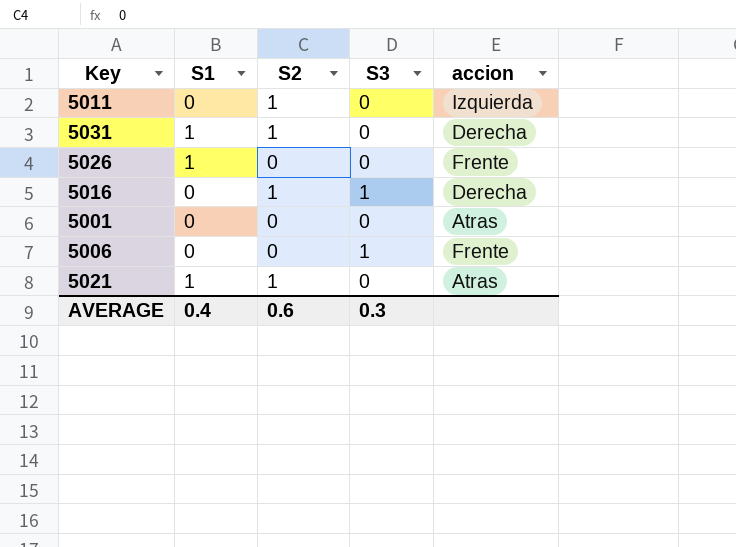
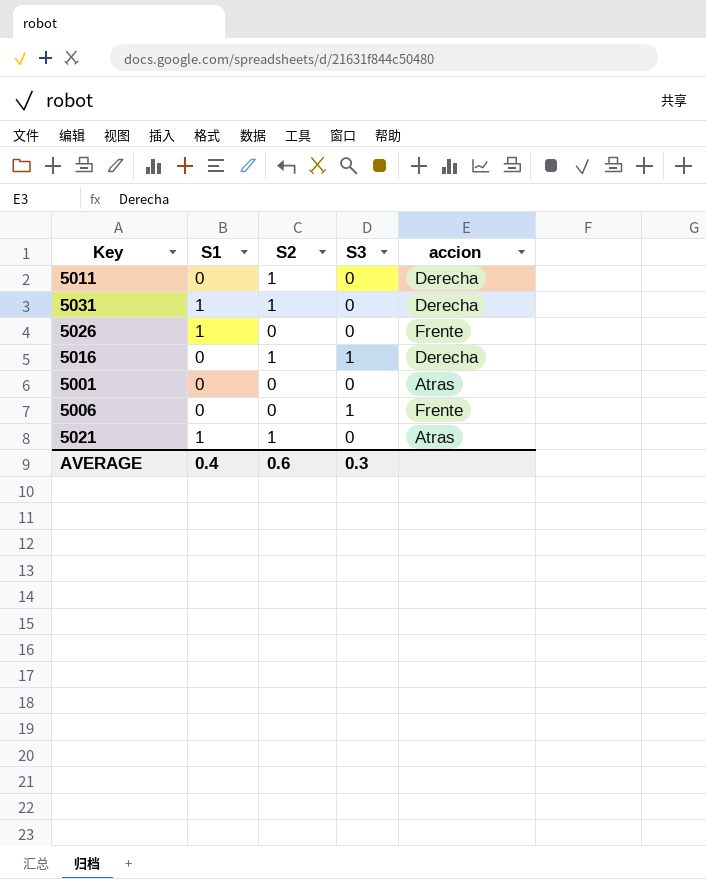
5011 | accion: Izquierda -> Derecha

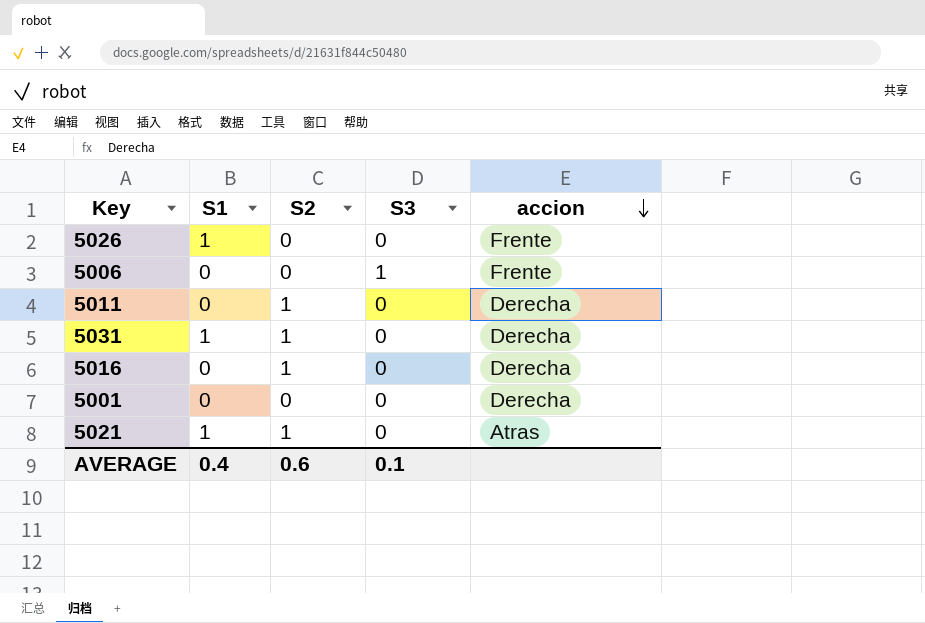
row order: none -> accion descending
5016 | S3: 1 -> 0
5001 | accion: Atras -> Derecha
AVERAGE | S3: 0.3 -> 0.1

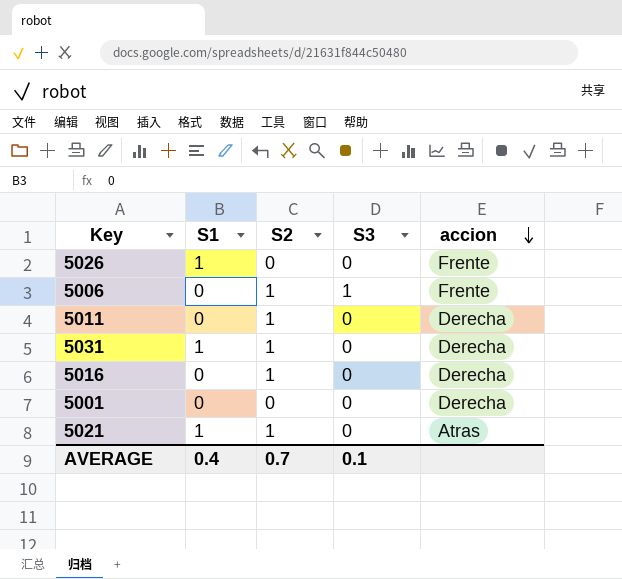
5006 | S2: 0 -> 1
AVERAGE | S2: 0.6 -> 0.7

